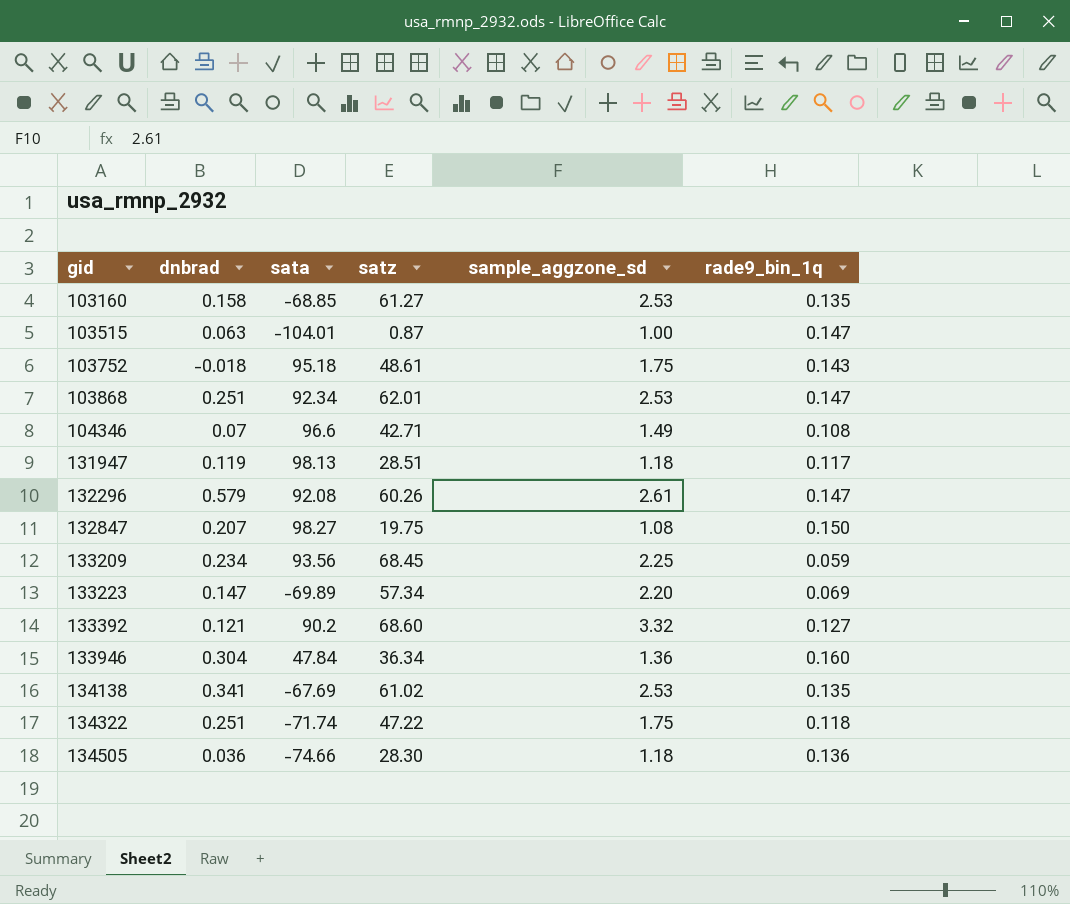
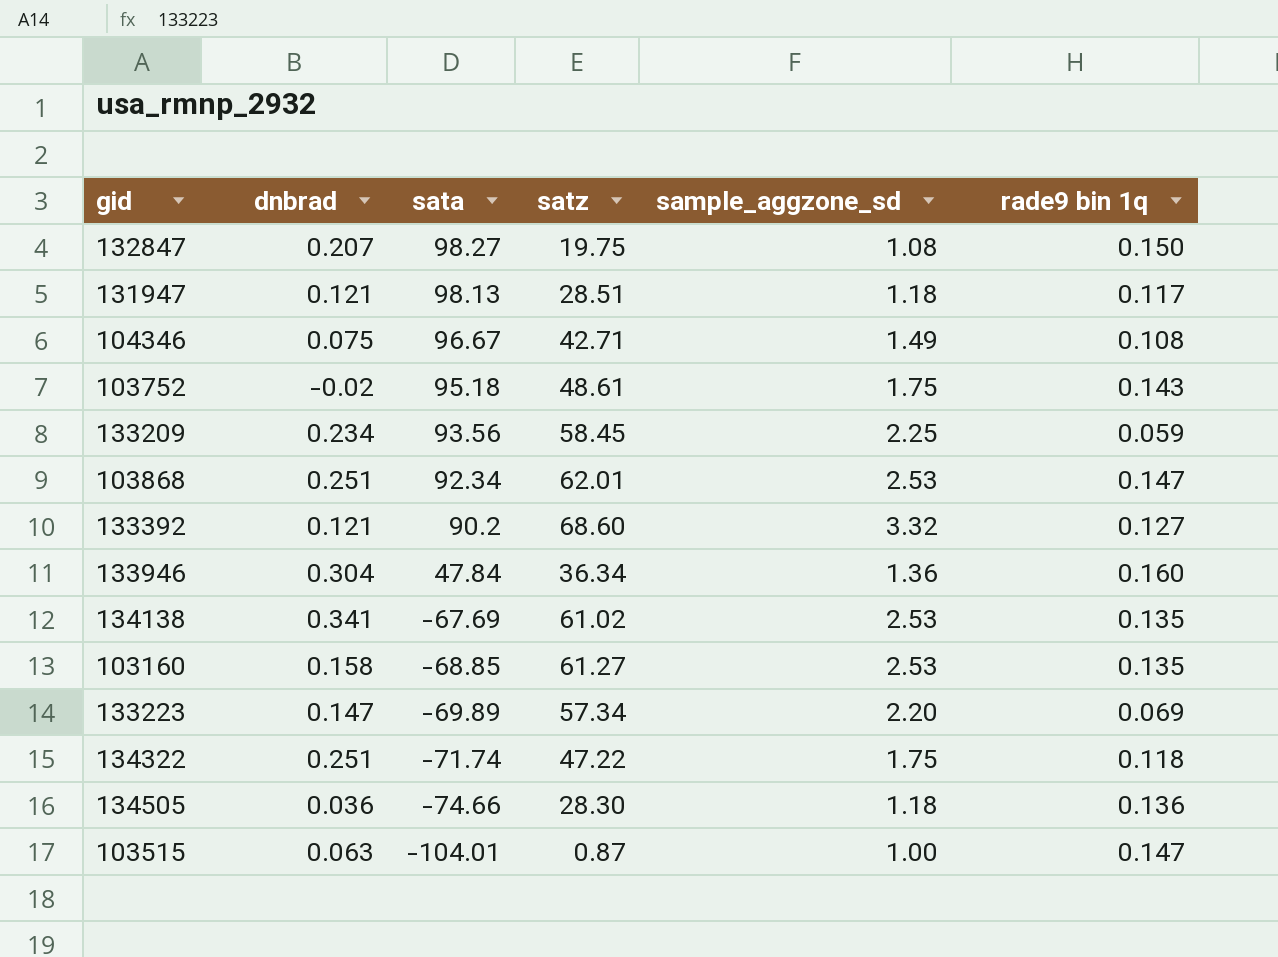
row order: gid ascending -> sata descending
column name: rade9_bin_1q -> rade9 bin 1q
row 132296: 0.579 | 92.08 | 60.26 | 2.61 | 0.147 -> none
131947 | dnbrad: 0.119 -> 0.121
104346 | dnbrad: 0.07 -> 0.075
104346 | sata: 96.6 -> 96.67
103752 | dnbrad: -0.018 -> -0.02
133209 | satz: 68.45 -> 58.45

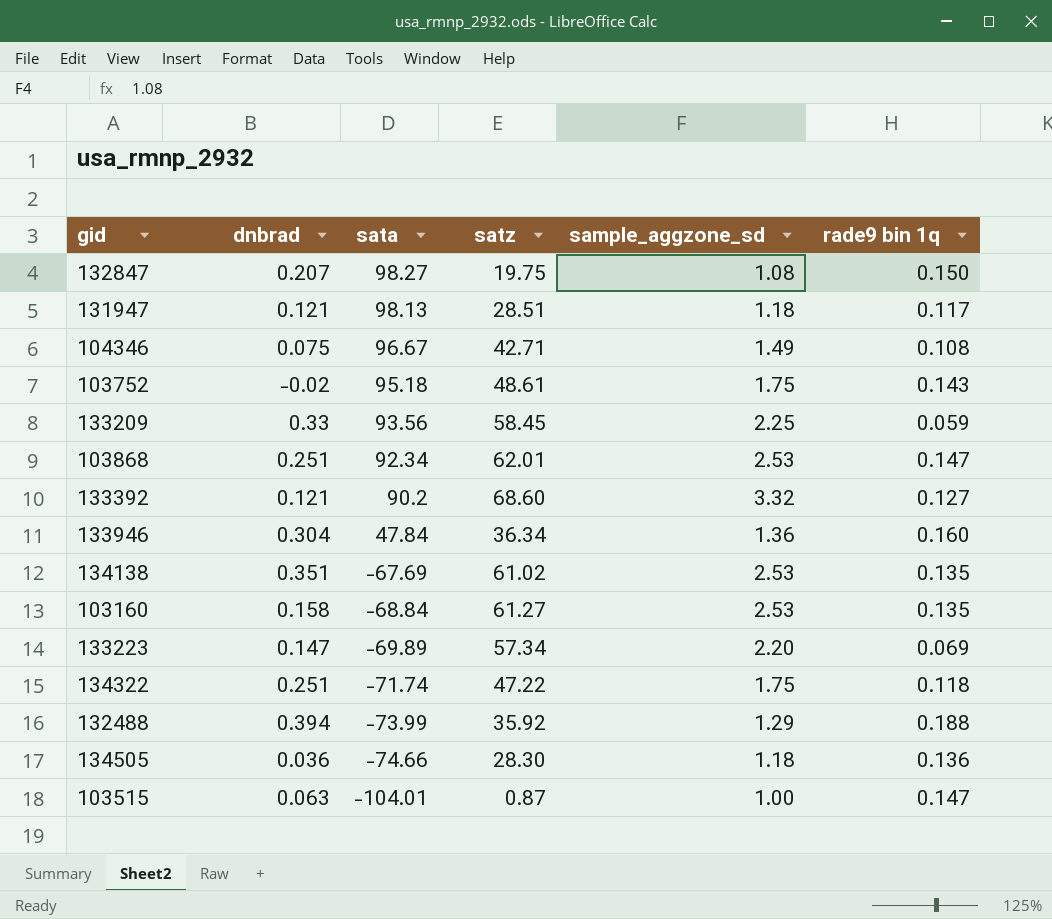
133209 | dnbrad: 0.234 -> 0.33
134138 | dnbrad: 0.341 -> 0.351
103160 | sata: -68.85 -> -68.84
row 132488: none -> 0.394 | -73.99 | 35.92 | 1.29 | 0.188

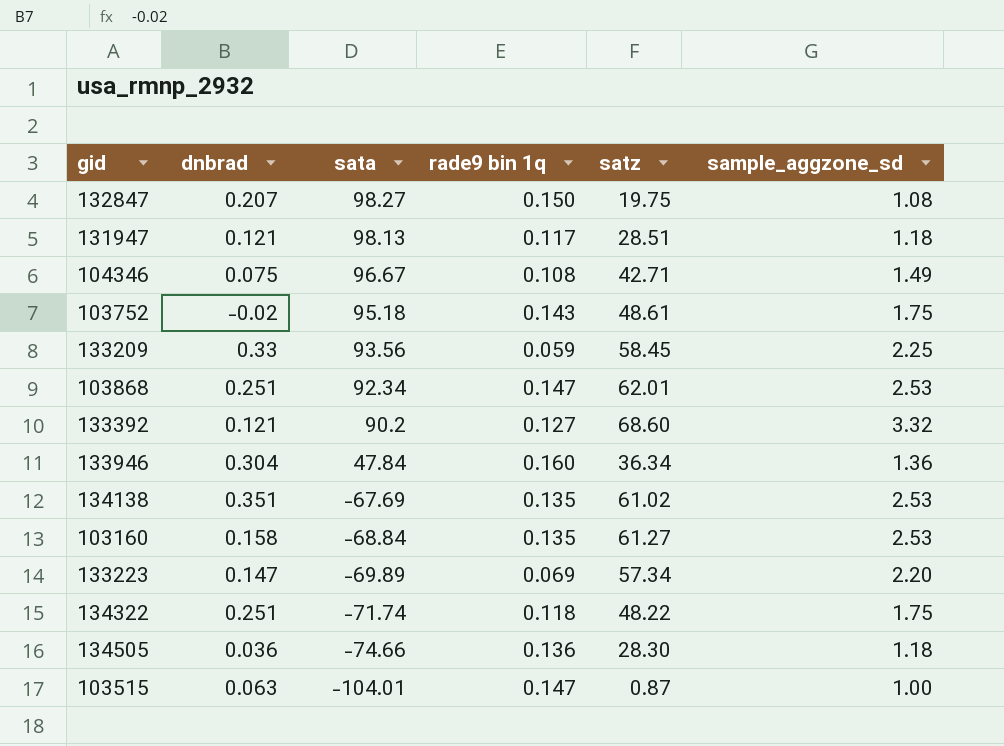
column rade9 bin 1q | position: 6 -> 4
row 132488: 0.394 | -73.99 | 35.92 | 1.29 | 0.188 -> none
134322 | satz: 47.22 -> 48.22

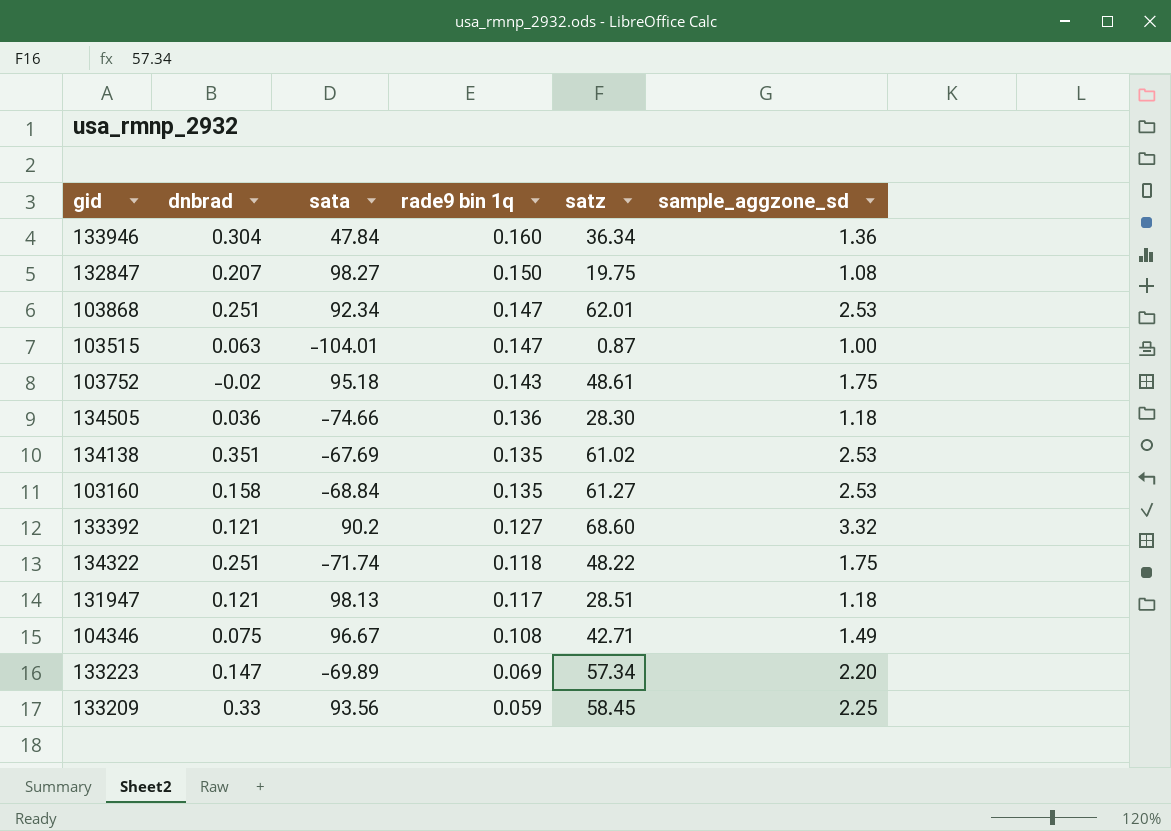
row order: sata descending -> rade9 bin 1q descending

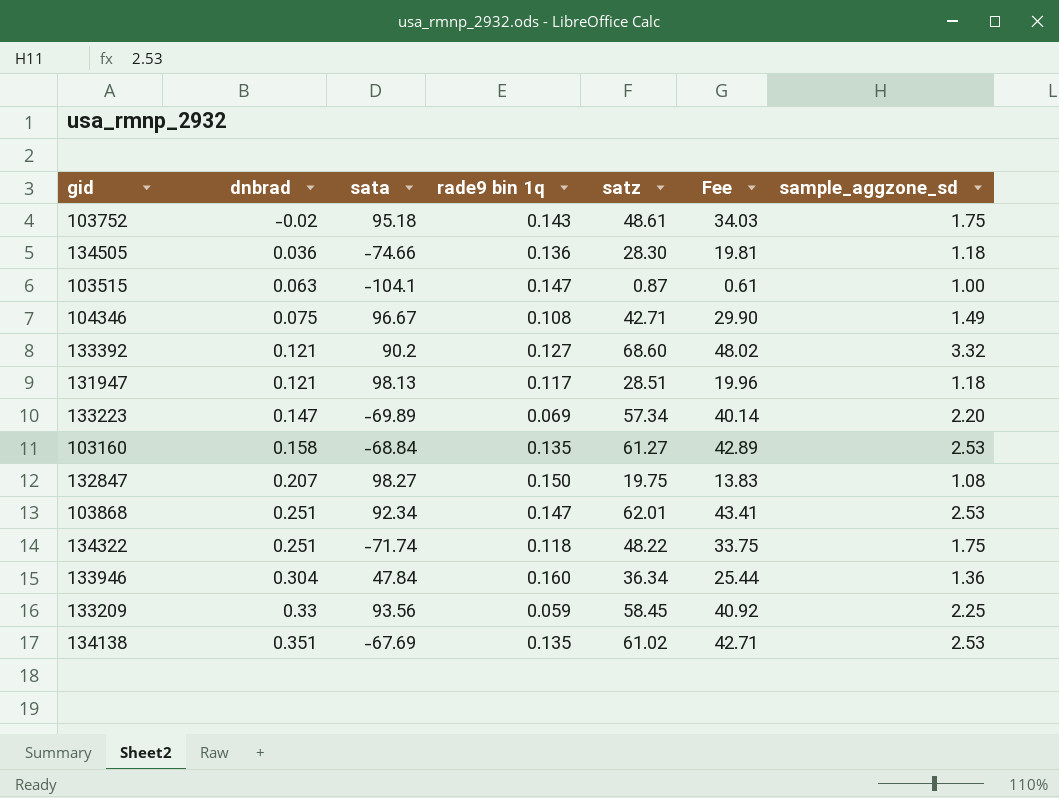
row order: rade9 bin 1q descending -> dnbrad ascending
column Fee | formula: none -> [satz] * 0.7
103515 | sata: -104.01 -> -104.1

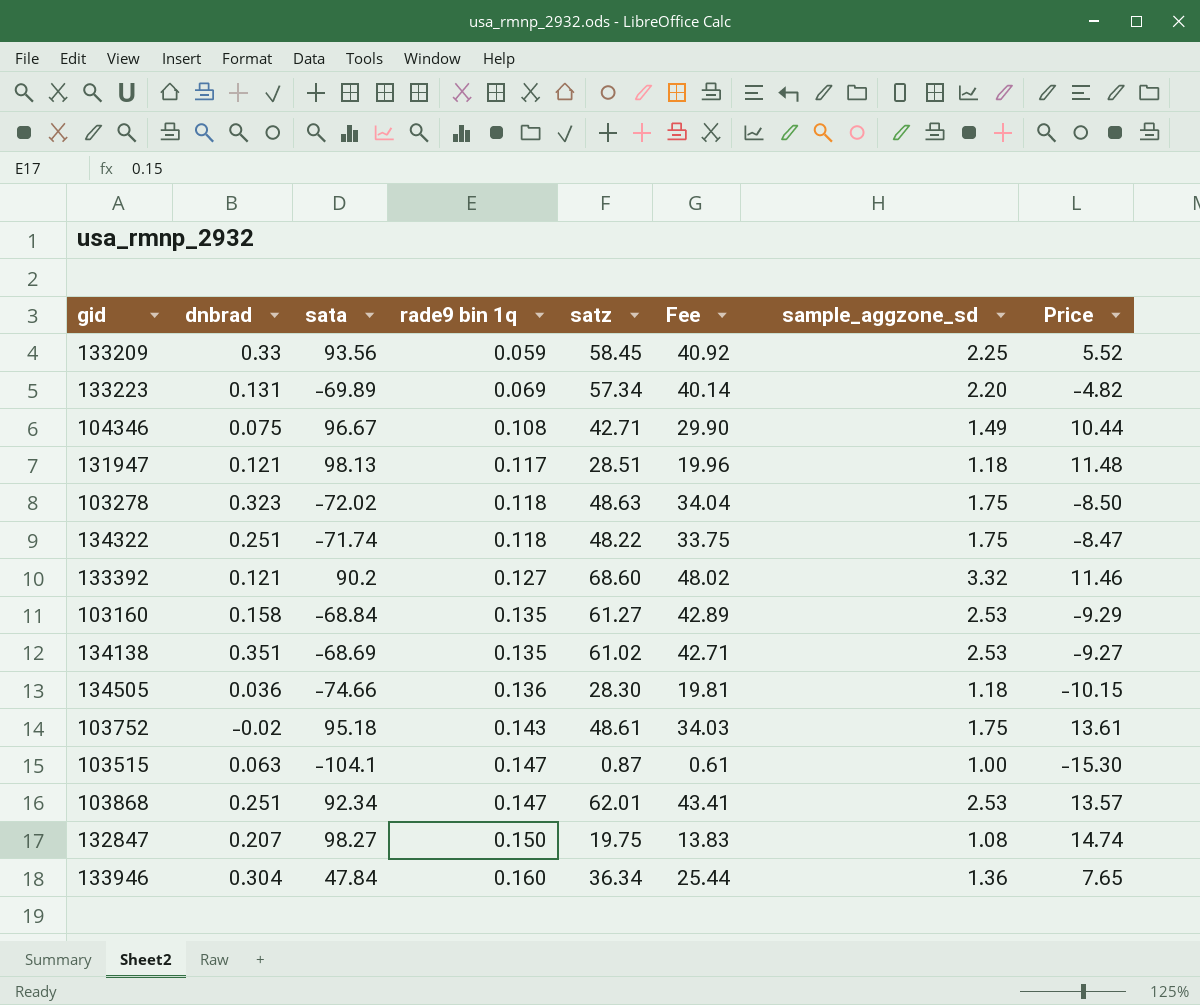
row order: dnbrad ascending -> rade9 bin 1q ascending
column Price | formula: none -> [sata] * [rade9 bin 1q]
133223 | dnbrad: 0.147 -> 0.131
row 103278: none -> 0.323 | -72.02 | 0.118 | 48.63 | 34.04 | 1.75 | -8.50
134138 | sata: -67.69 -> -68.69

